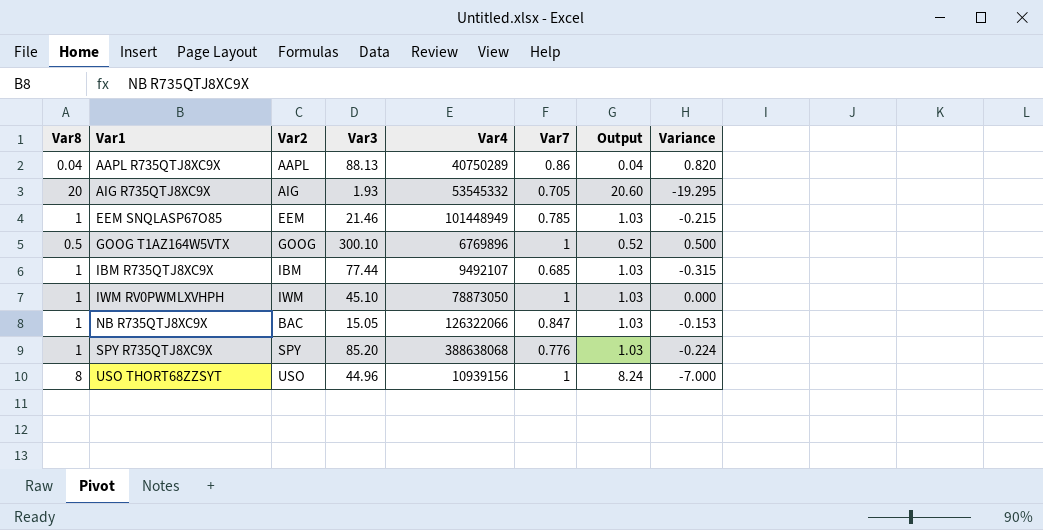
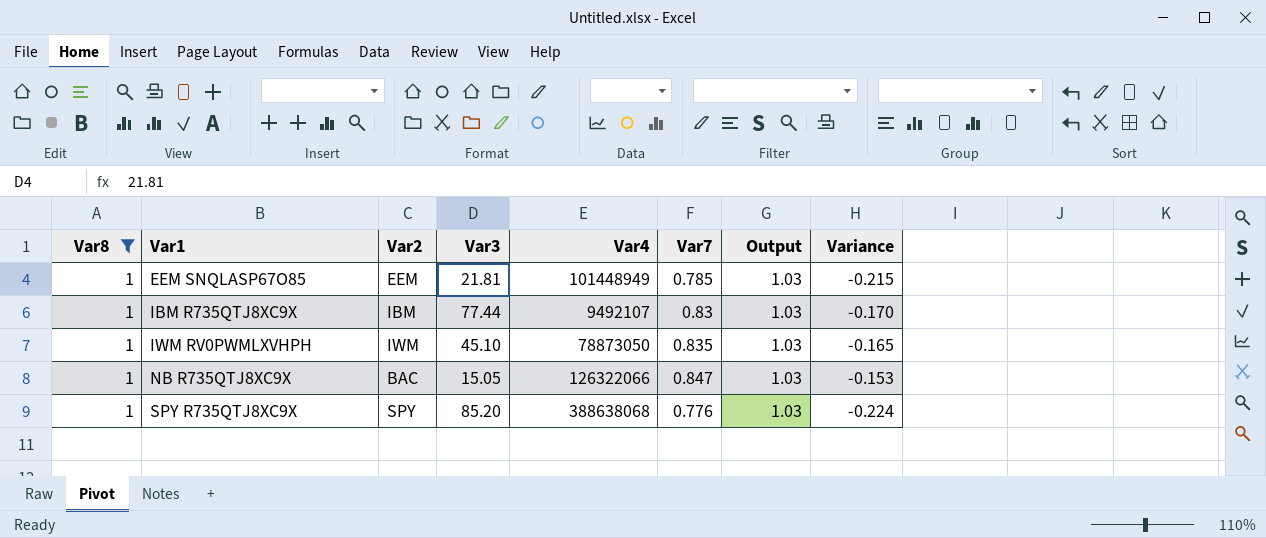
filter: none -> Var8 = 1
EEM SNQLASP67O85 | Var3: 21.46 -> 21.81
IBM R735QTJ8XC9X | Var7: 0.685 -> 0.83
IBM R735QTJ8XC9X | Variance: -0.315 -> -0.170
IWM RV0PWMLXVHPH | Var7: 1 -> 0.835
IWM RV0PWMLXVHPH | Variance: 0.000 -> -0.165

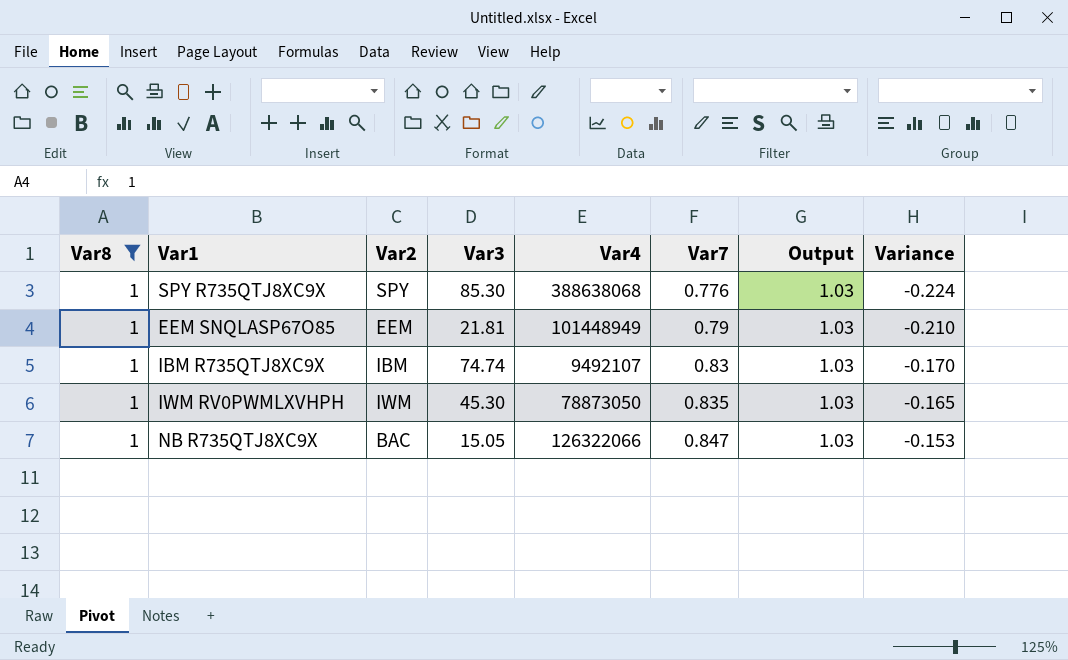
row order: Var1 ascending -> Var7 ascending
SPY R735QTJ8XC9X | Var3: 85.20 -> 85.30
EEM SNQLASP67O85 | Var7: 0.785 -> 0.79
EEM SNQLASP67O85 | Variance: -0.215 -> -0.210
IBM R735QTJ8XC9X | Var3: 77.44 -> 74.74
IWM RV0PWMLXVHPH | Var3: 45.10 -> 45.30

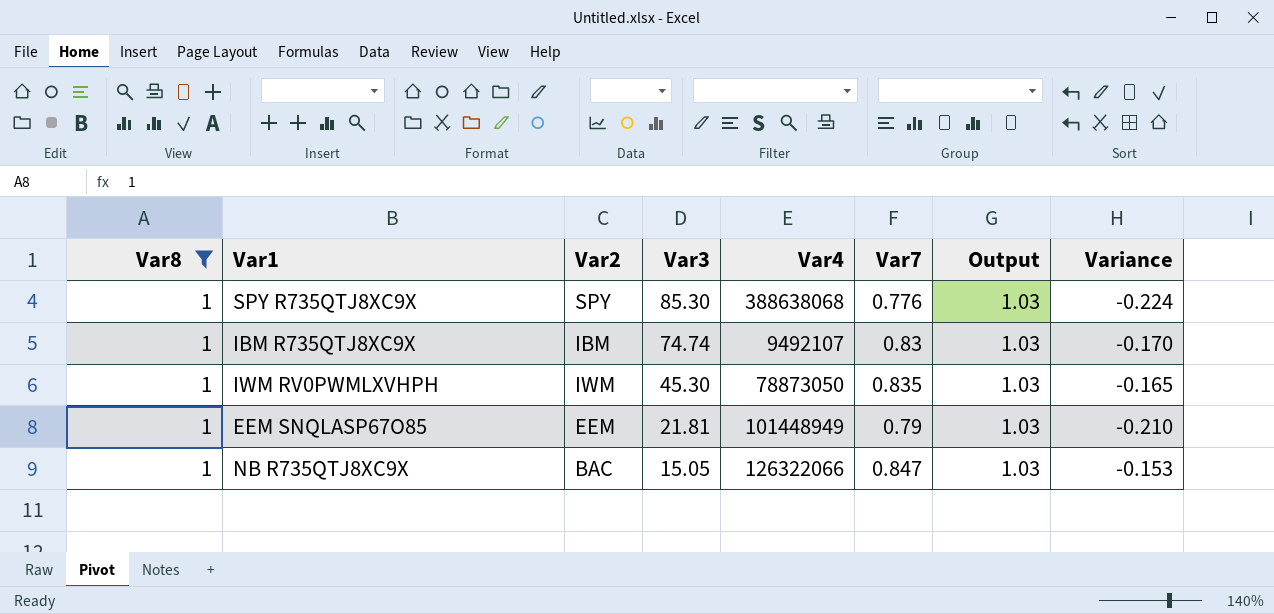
row order: Var7 ascending -> Var3 descending

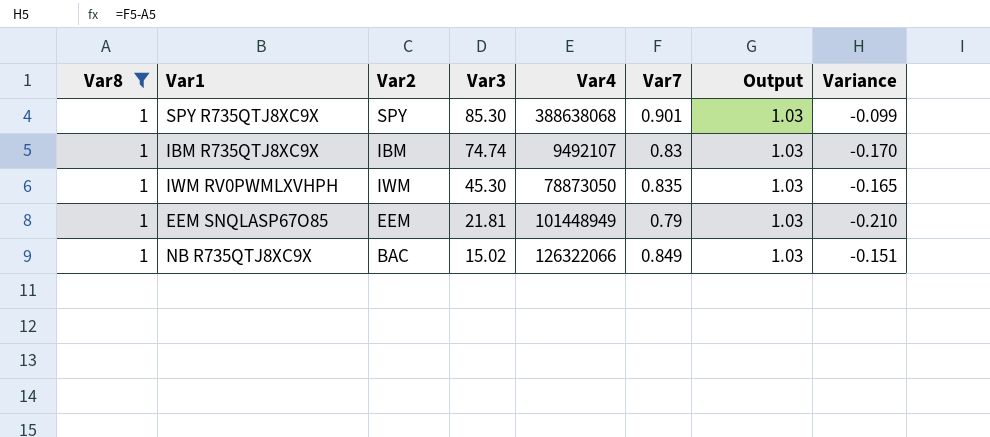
SPY R735QTJ8XC9X | Var7: 0.776 -> 0.901
SPY R735QTJ8XC9X | Variance: -0.224 -> -0.099
NB R735QTJ8XC9X | Var3: 15.05 -> 15.02
NB R735QTJ8XC9X | Var7: 0.847 -> 0.849
NB R735QTJ8XC9X | Variance: -0.153 -> -0.151

